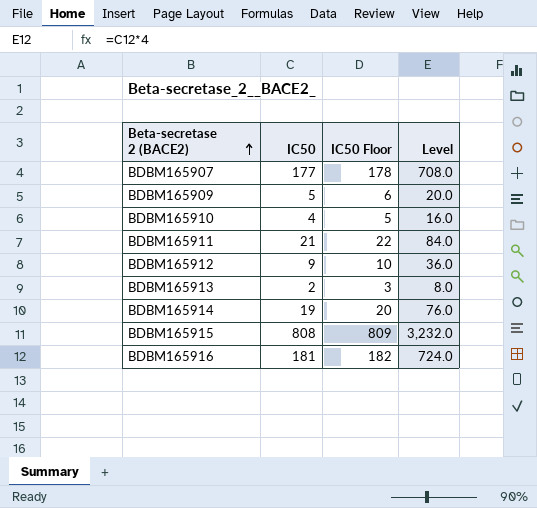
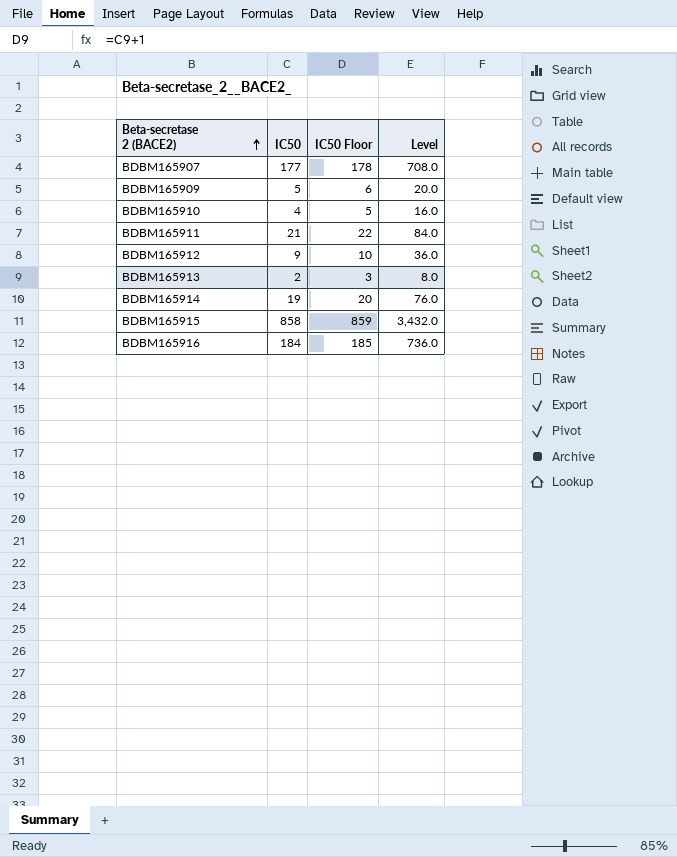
BDBM165915 | IC50: 808 -> 858
BDBM165915 | IC50 Floor: 809 -> 859
BDBM165915 | Level: 3,232.0 -> 3,432.0
BDBM165916 | IC50: 181 -> 184
BDBM165916 | IC50 Floor: 182 -> 185
BDBM165916 | Level: 724.0 -> 736.0

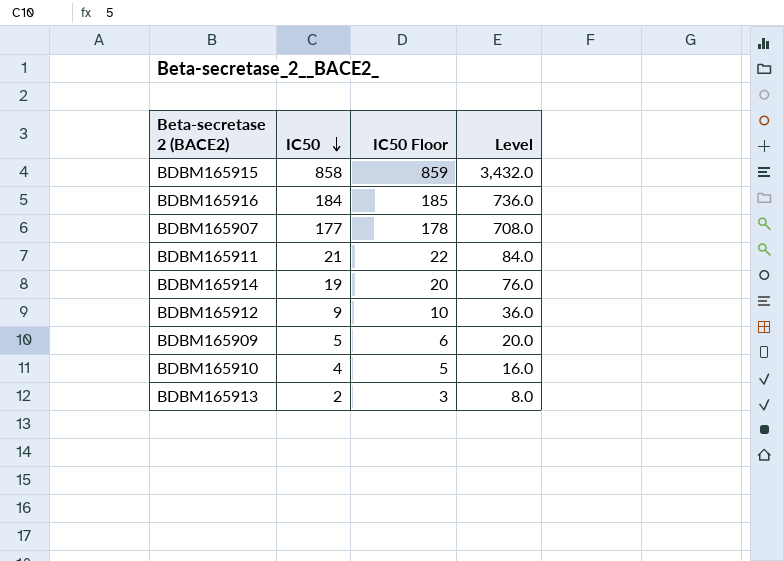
row order: Beta-secretase 2 (BACE2) ascending -> IC50 descending

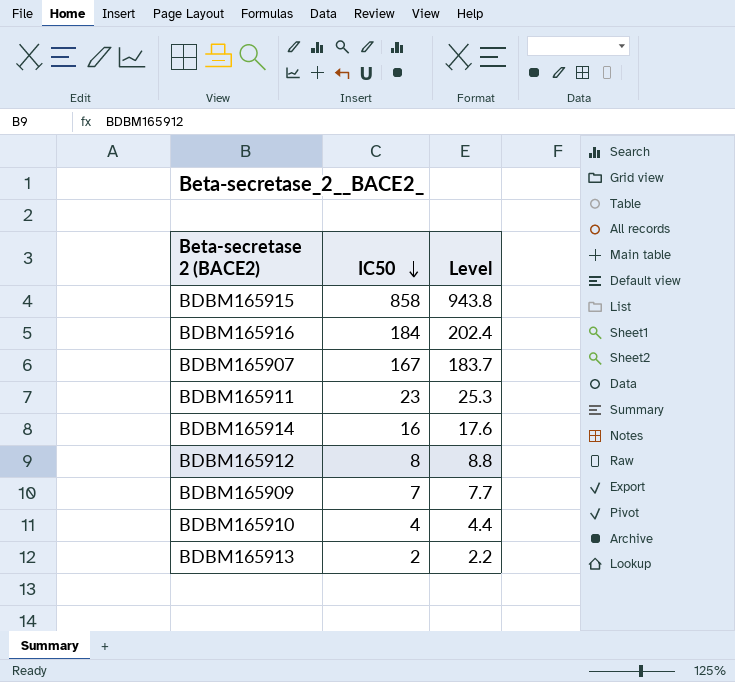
column IC50 Floor | formula: [IC50] + 1 -> none
column Level | formula: [IC50] * 4 -> [IC50] * 1.1
BDBM165907 | IC50: 177 -> 167
BDBM165911 | IC50: 21 -> 23
BDBM165914 | IC50: 19 -> 16
BDBM165912 | IC50: 9 -> 8
BDBM165909 | IC50: 5 -> 7

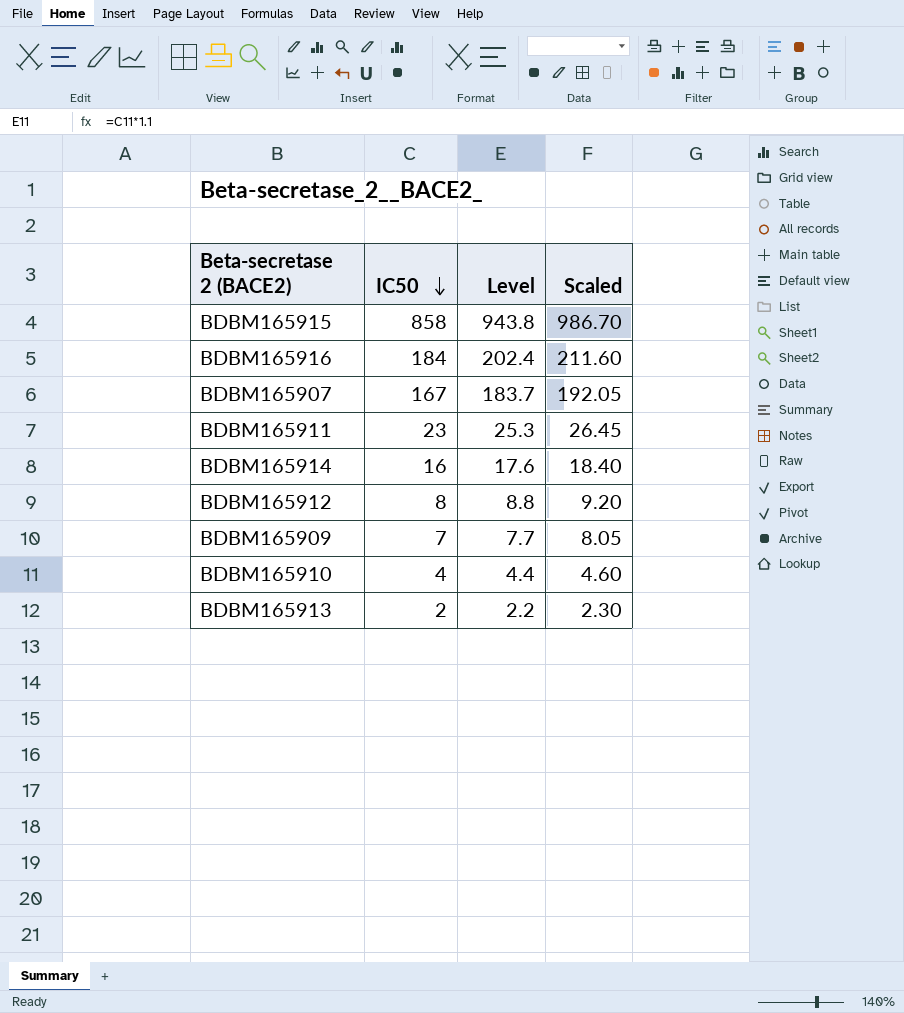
column Scaled | formula: none -> [IC50] * 1.15

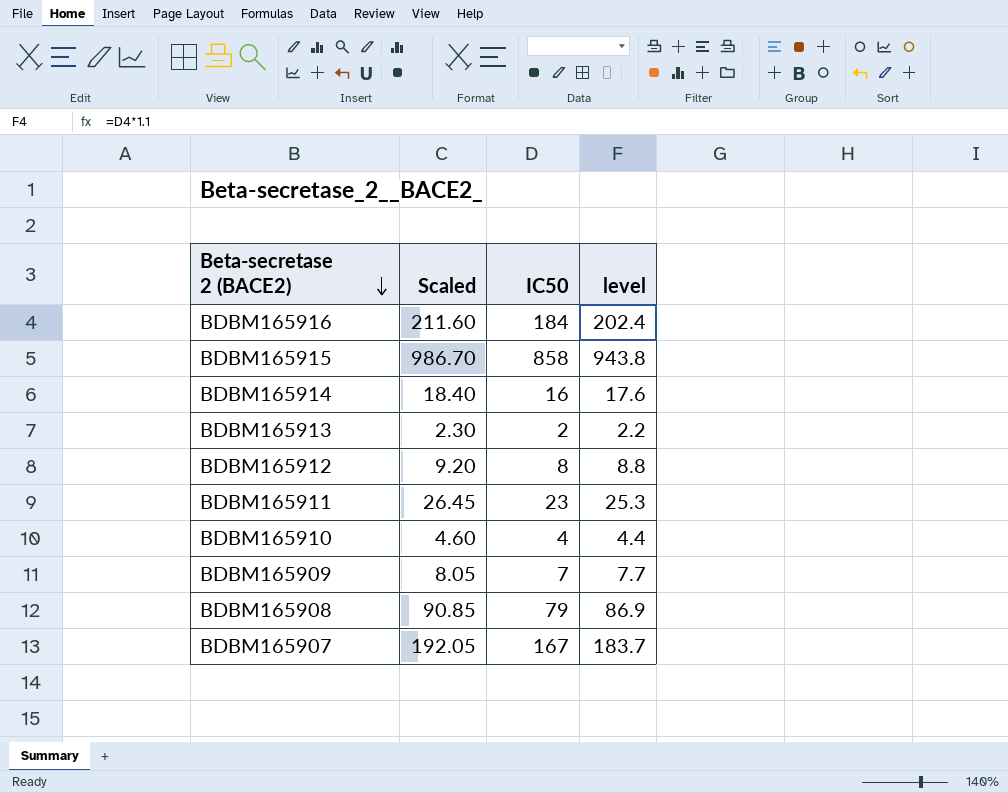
row order: IC50 descending -> Beta-secretase 2 (BACE2) descending
column Scaled | position: 4 -> 2
column name: Level -> level
row BDBM165908: none -> 90.85 | 79 | 86.9

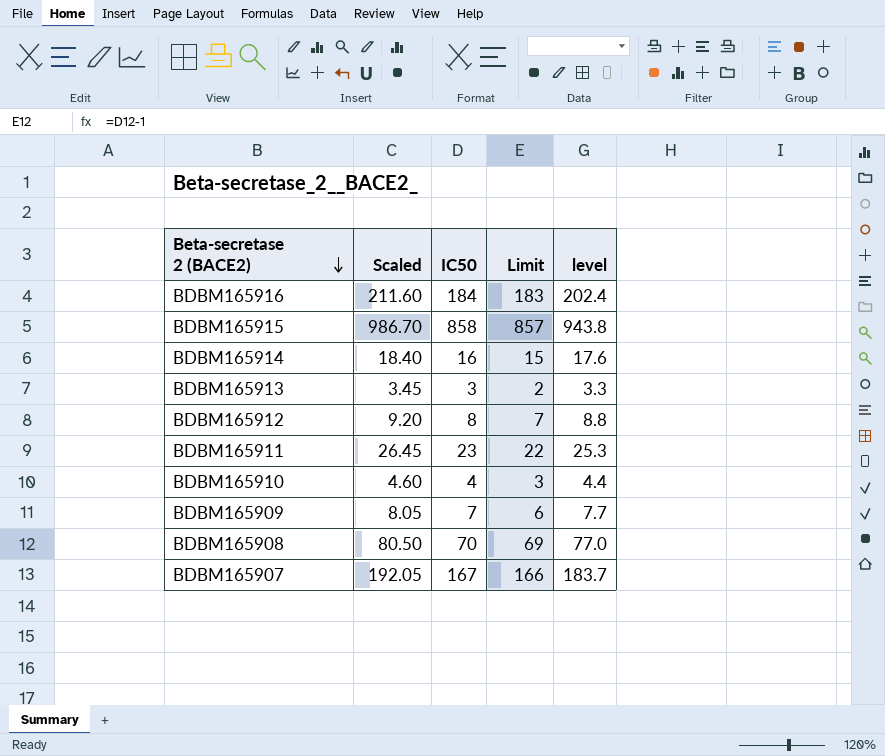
column Limit | formula: none -> [IC50] - 1
BDBM165913 | Scaled: 2.30 -> 3.45
BDBM165913 | IC50: 2 -> 3
BDBM165913 | level: 2.2 -> 3.3
BDBM165908 | Scaled: 90.85 -> 80.50
BDBM165908 | IC50: 79 -> 70
BDBM165908 | level: 86.9 -> 77.0

